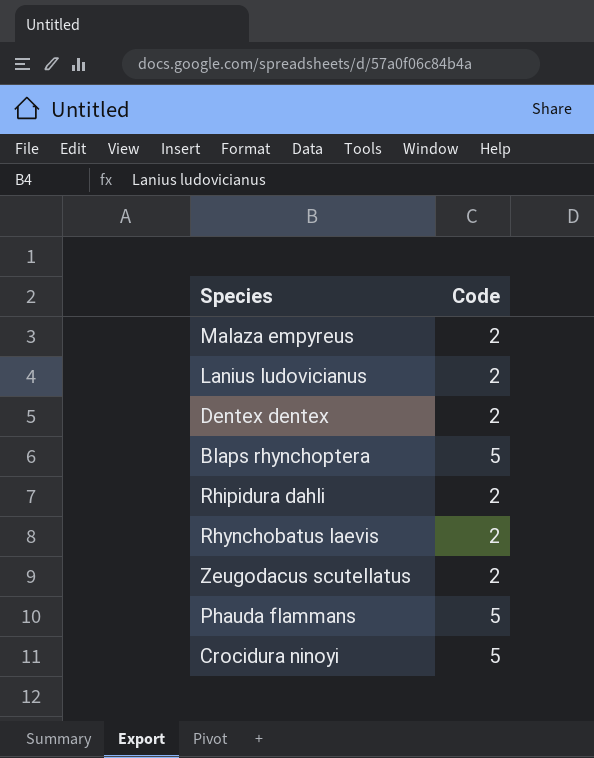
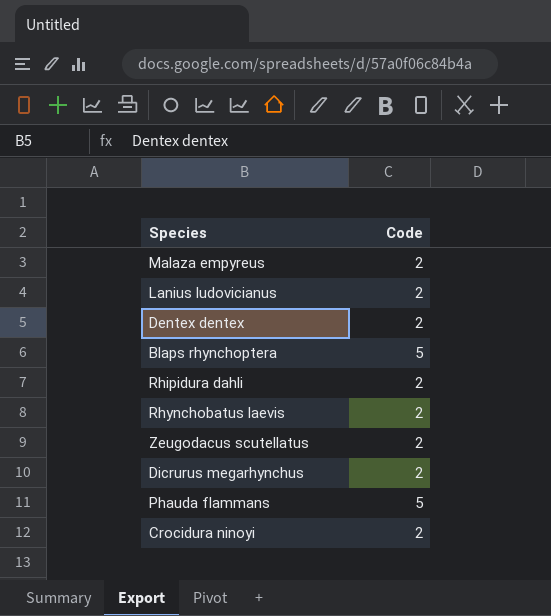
row Dicrurus megarhynchus: none -> 2
Crocidura ninoyi | Code: 5 -> 2

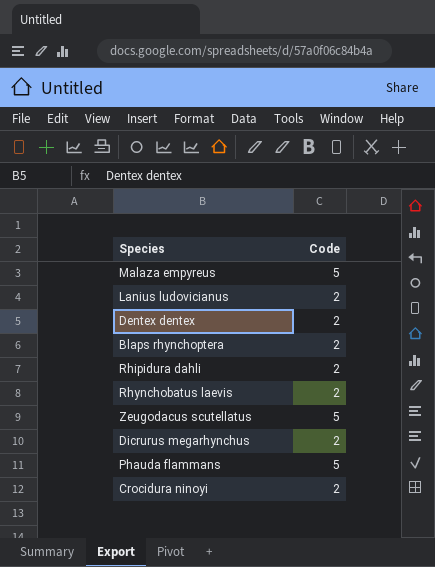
Malaza empyreus | Code: 2 -> 5
Blaps rhynchoptera | Code: 5 -> 2
Zeugodacus scutellatus | Code: 2 -> 5

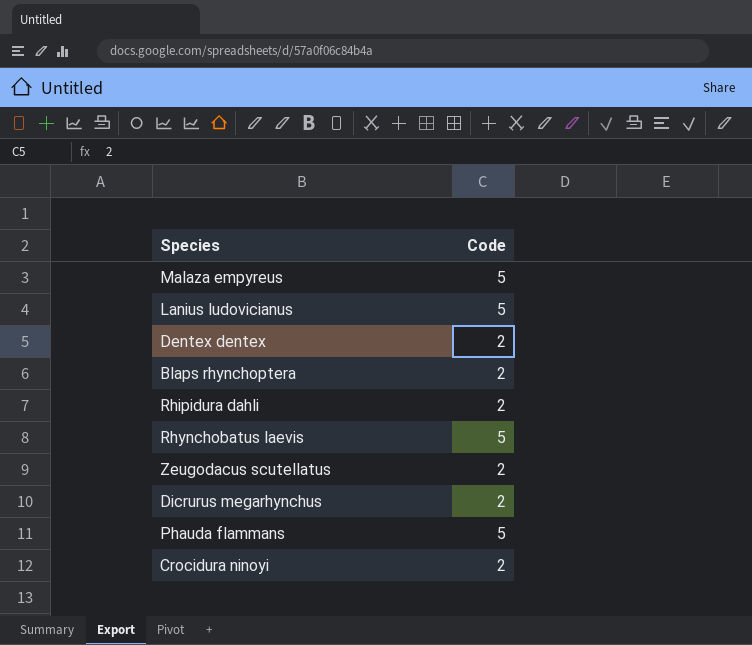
Lanius ludovicianus | Code: 2 -> 5
Rhynchobatus laevis | Code: 2 -> 5
Zeugodacus scutellatus | Code: 5 -> 2

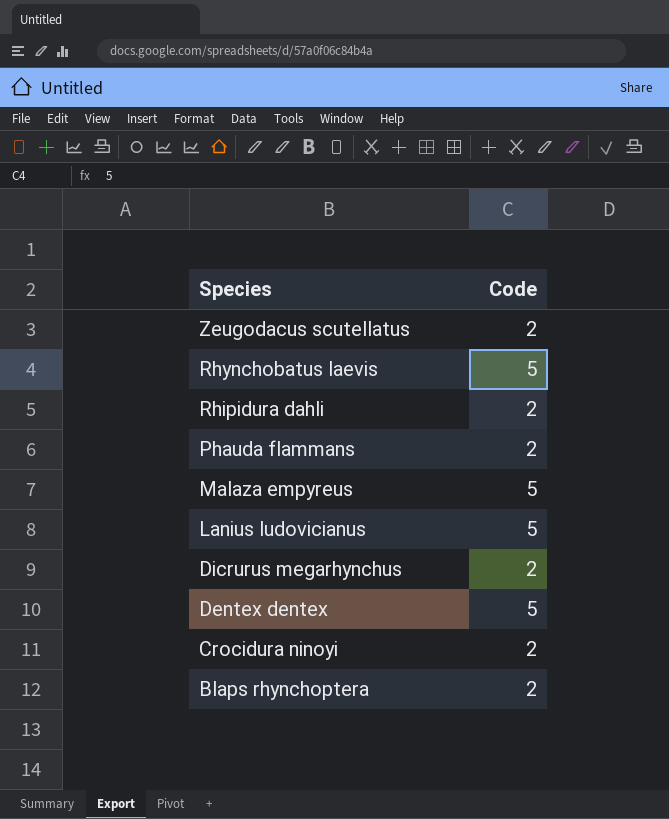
row order: none -> Species descending
Phauda flammans | Code: 5 -> 2
Dentex dentex | Code: 2 -> 5

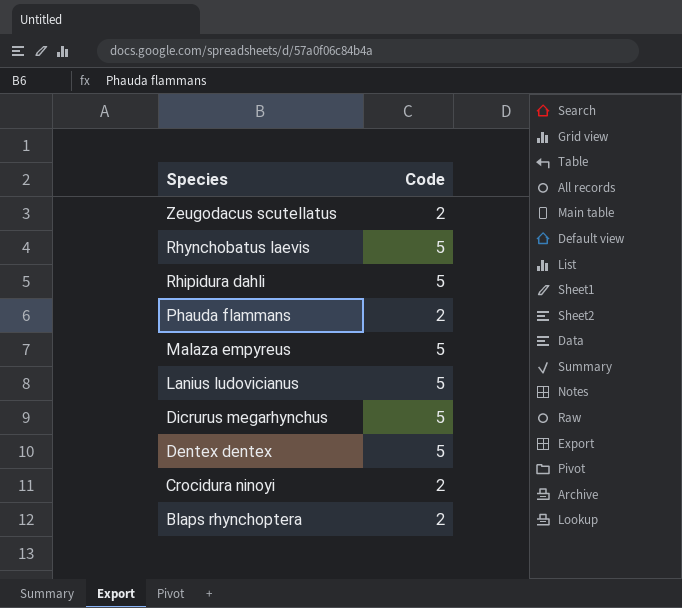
Rhipidura dahli | Code: 2 -> 5
Dicrurus megarhynchus | Code: 2 -> 5

